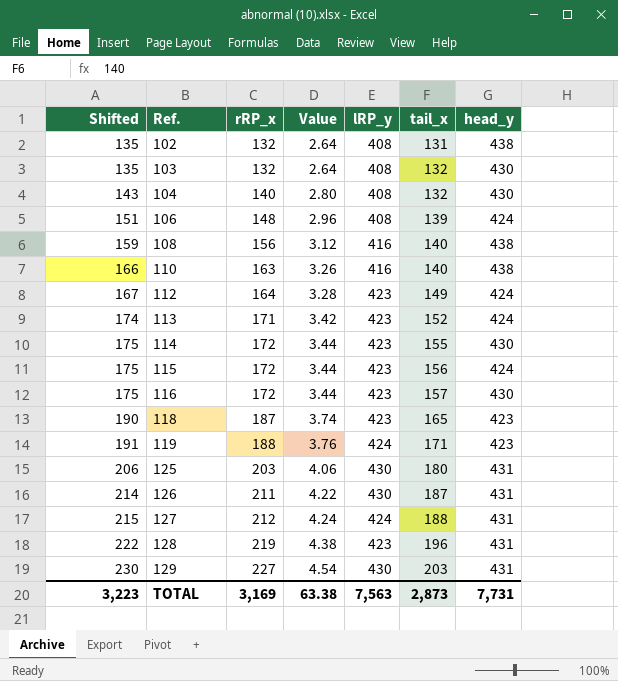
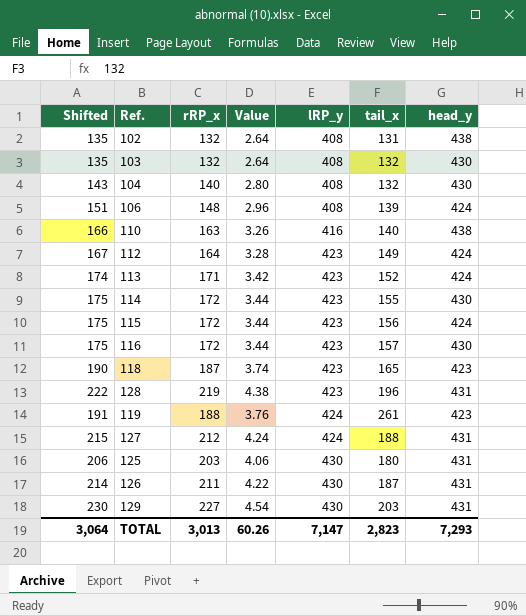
row order: Shifted ascending -> lRP_y ascending
row 108: 159 | 156 | 3.12 | 416 | 140 | 438 -> none
119 | tail_x: 171 -> 261
TOTAL | Shifted: 3,223 -> 3,064
TOTAL | rRP_x: 3,169 -> 3,013
TOTAL | Value: 63.38 -> 60.26
TOTAL | lRP_y: 7,563 -> 7,147
TOTAL | tail_x: 2,873 -> 2,823
TOTAL | head_y: 7,731 -> 7,293

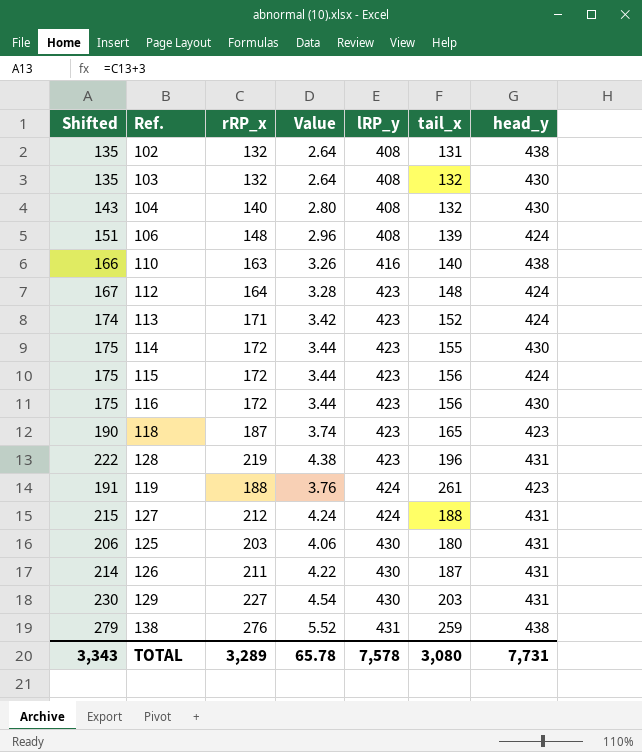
112 | tail_x: 149 -> 148
116 | tail_x: 157 -> 156
row 138: none -> 279 | 276 | 5.52 | 431 | 259 | 438
TOTAL | Shifted: 3,064 -> 3,343
TOTAL | rRP_x: 3,013 -> 3,289
TOTAL | Value: 60.26 -> 65.78
TOTAL | lRP_y: 7,147 -> 7,578
TOTAL | tail_x: 2,823 -> 3,080
TOTAL | head_y: 7,293 -> 7,731

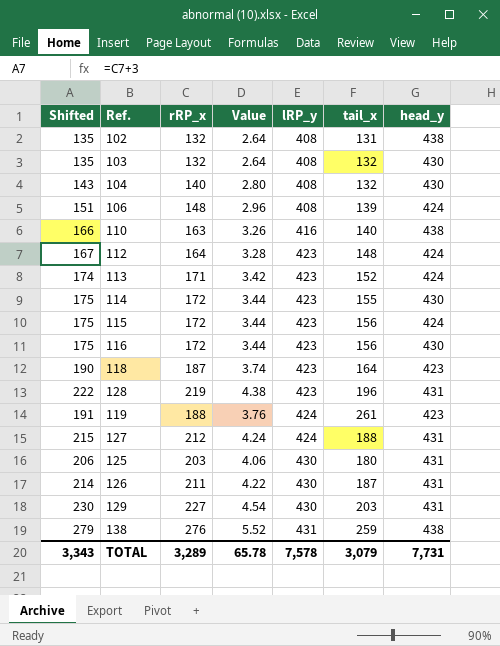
118 | tail_x: 165 -> 164
TOTAL | tail_x: 3,080 -> 3,079

